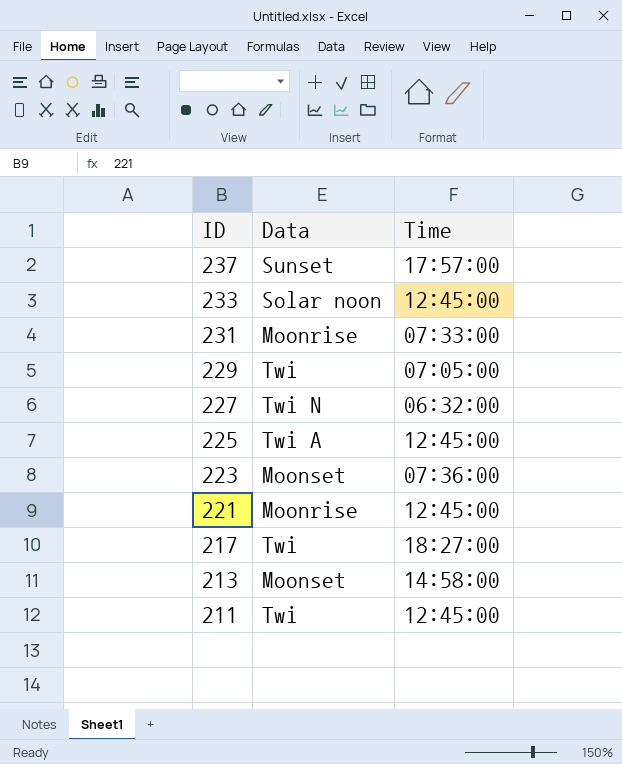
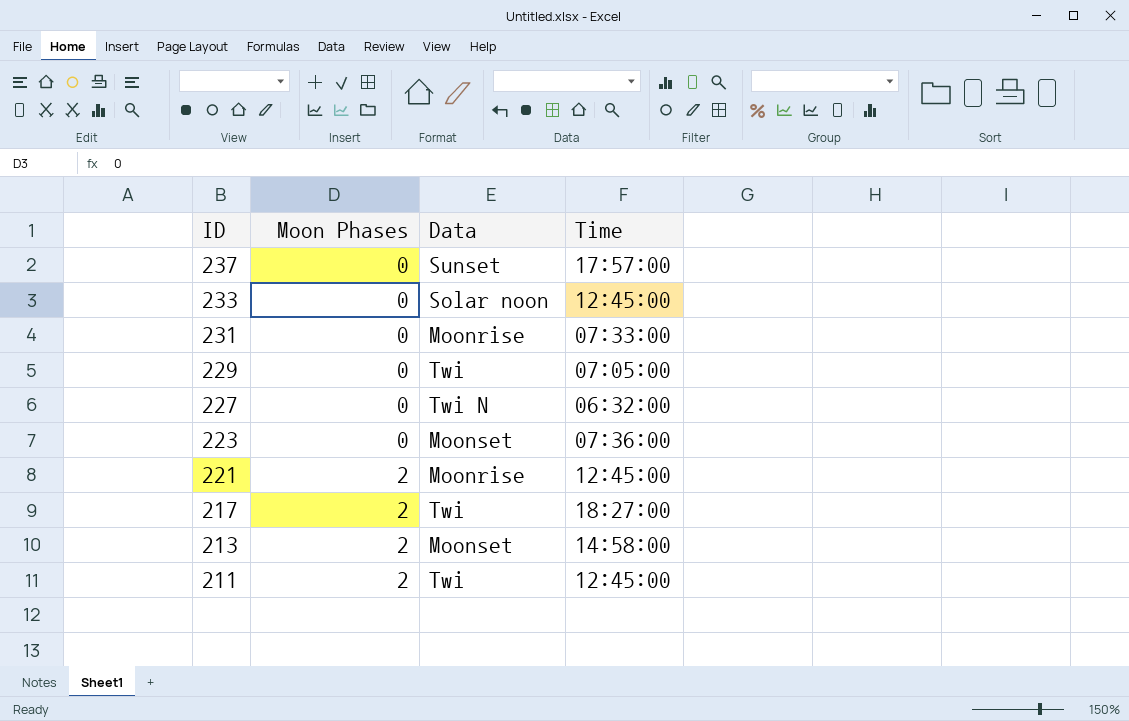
column Moon Phases | position: none -> 2
row 225: Twi A | 12:45:00 -> none

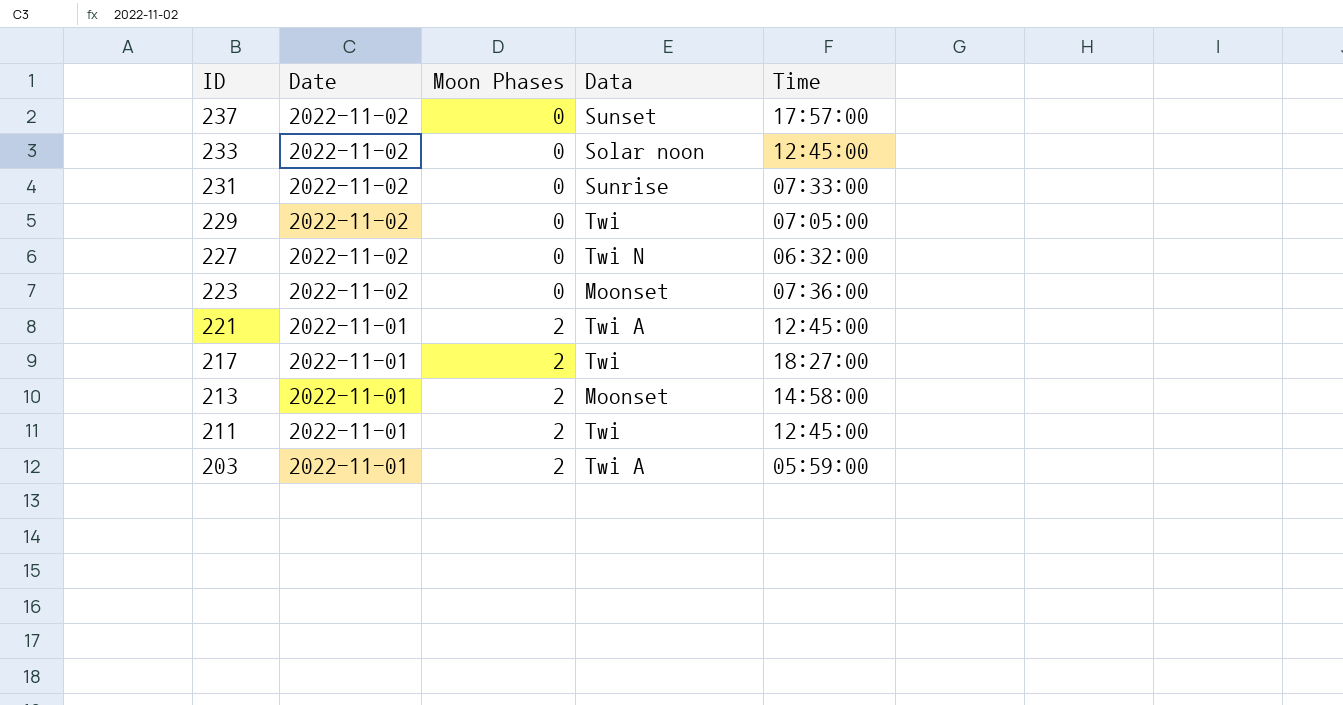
column Date | position: none -> 2
231 | Data: Moonrise -> Sunrise
221 | Data: Moonrise -> Twi A
row 203: none -> 2022-11-01 | 2 | Twi A | 05:59:00

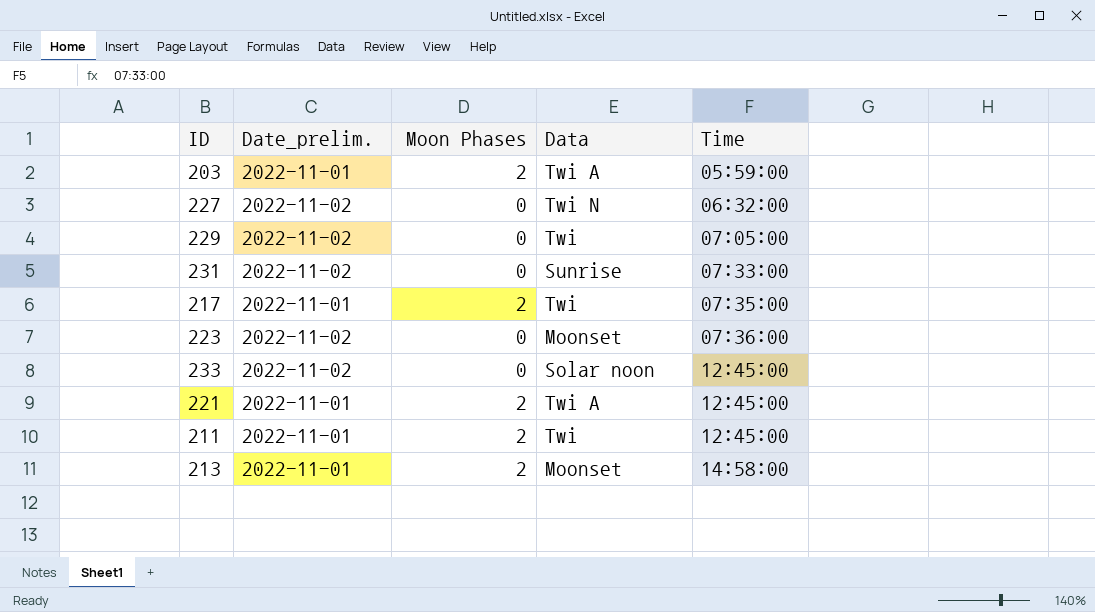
row order: ID descending -> Time ascending
column name: Date -> Date_prelim.
row 237: 2022-11-02 | 0 | Sunset | 17:57:00 -> none
217 | Time: 18:27:00 -> 07:35:00

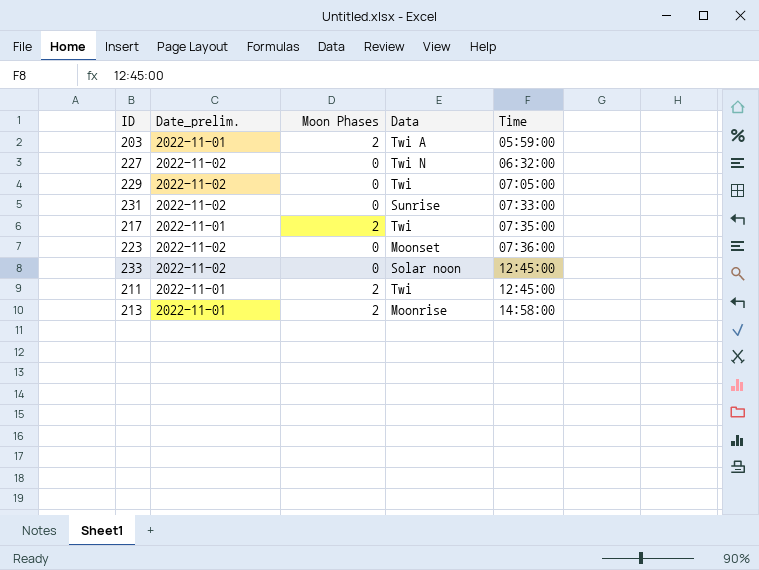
row 221: 2022-11-01 | 2 | Twi A | 12:45:00 -> none
213 | Data: Moonset -> Moonrise

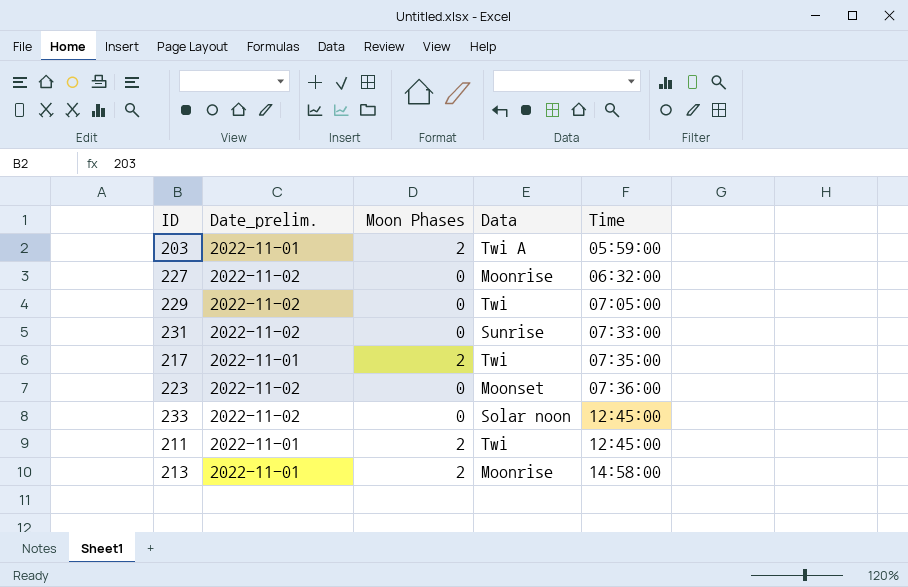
227 | Data: Twi N -> Moonrise

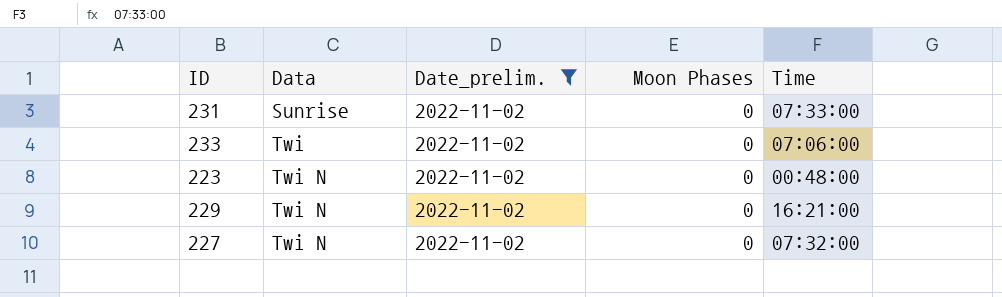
filter: none -> Date_prelim. = 2022-11-02
row order: Time ascending -> Data ascending
column Data | position: 4 -> 2
233 | Data: Solar noon -> Twi
233 | Time: 12:45:00 -> 07:06:00
223 | Data: Moonset -> Twi N
223 | Time: 07:36:00 -> 00:48:00
229 | Data: Twi -> Twi N
229 | Time: 07:05:00 -> 16:21:00
227 | Data: Moonrise -> Twi N
227 | Time: 06:32:00 -> 07:32:00

